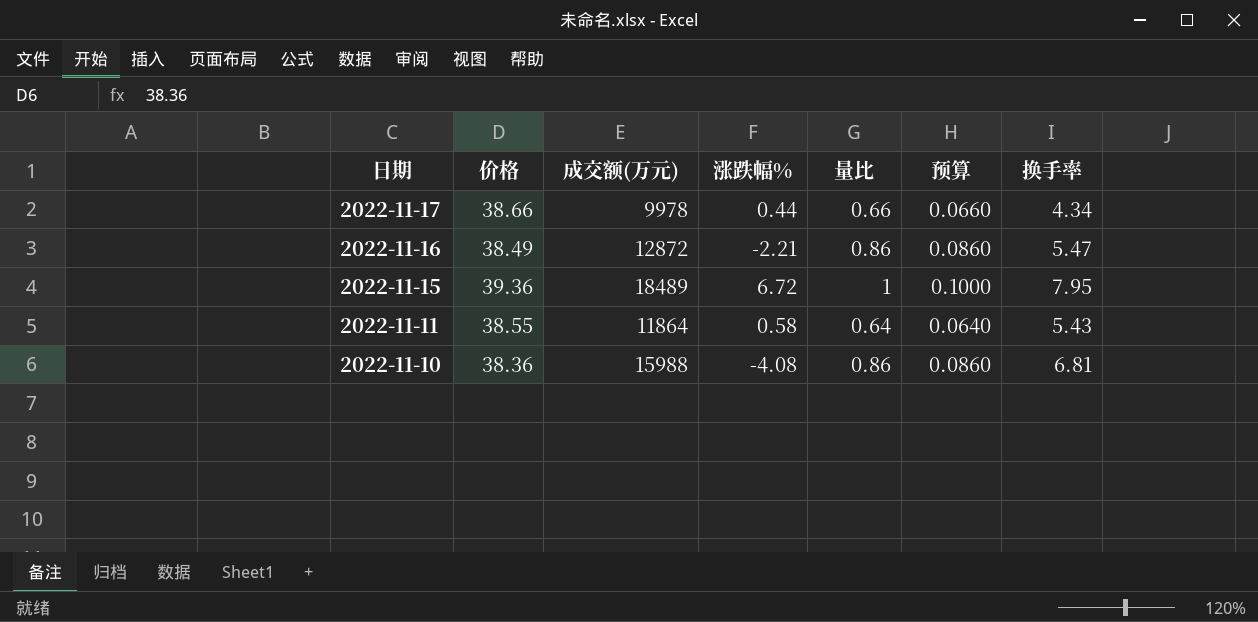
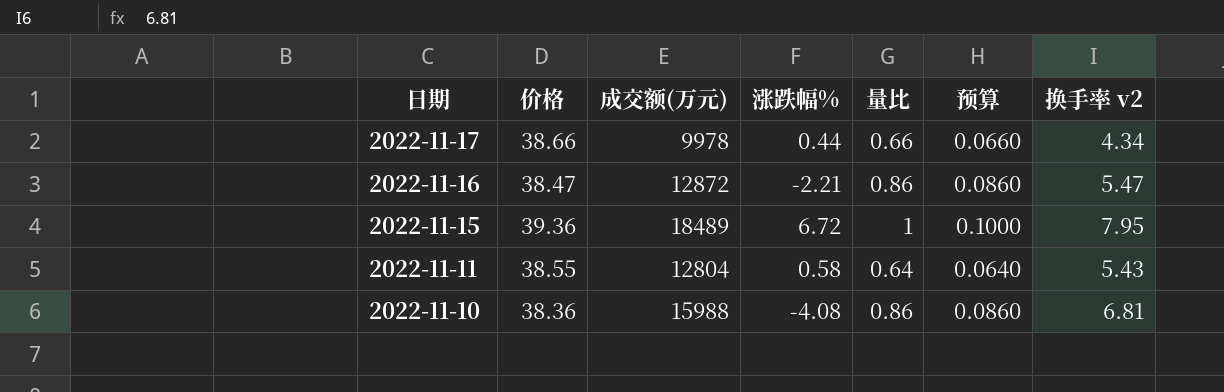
column name: 换手率 -> 换手率 v2
2022-11-16 | 价格: 38.49 -> 38.47
2022-11-11 | 成交额(万元): 11864 -> 12804

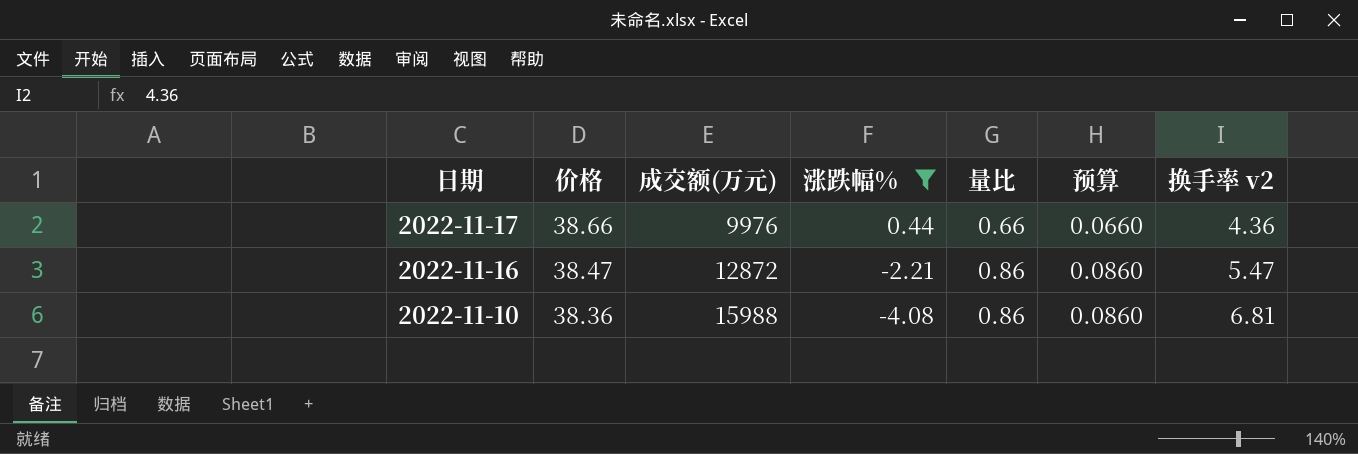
filter: none -> 涨跌幅% <= 0.44
2022-11-17 | 成交额(万元): 9978 -> 9976
2022-11-17 | 换手率 v2: 4.34 -> 4.36

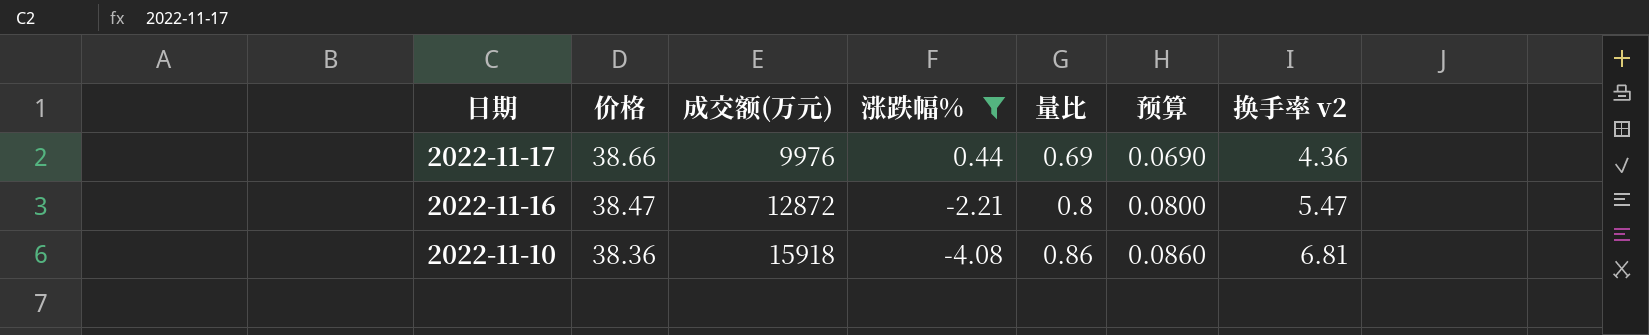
2022-11-17 | 量比: 0.66 -> 0.69
2022-11-17 | 预算: 0.0660 -> 0.0690
2022-11-16 | 量比: 0.86 -> 0.8
2022-11-16 | 预算: 0.0860 -> 0.0800
2022-11-10 | 成交额(万元): 15988 -> 15918

